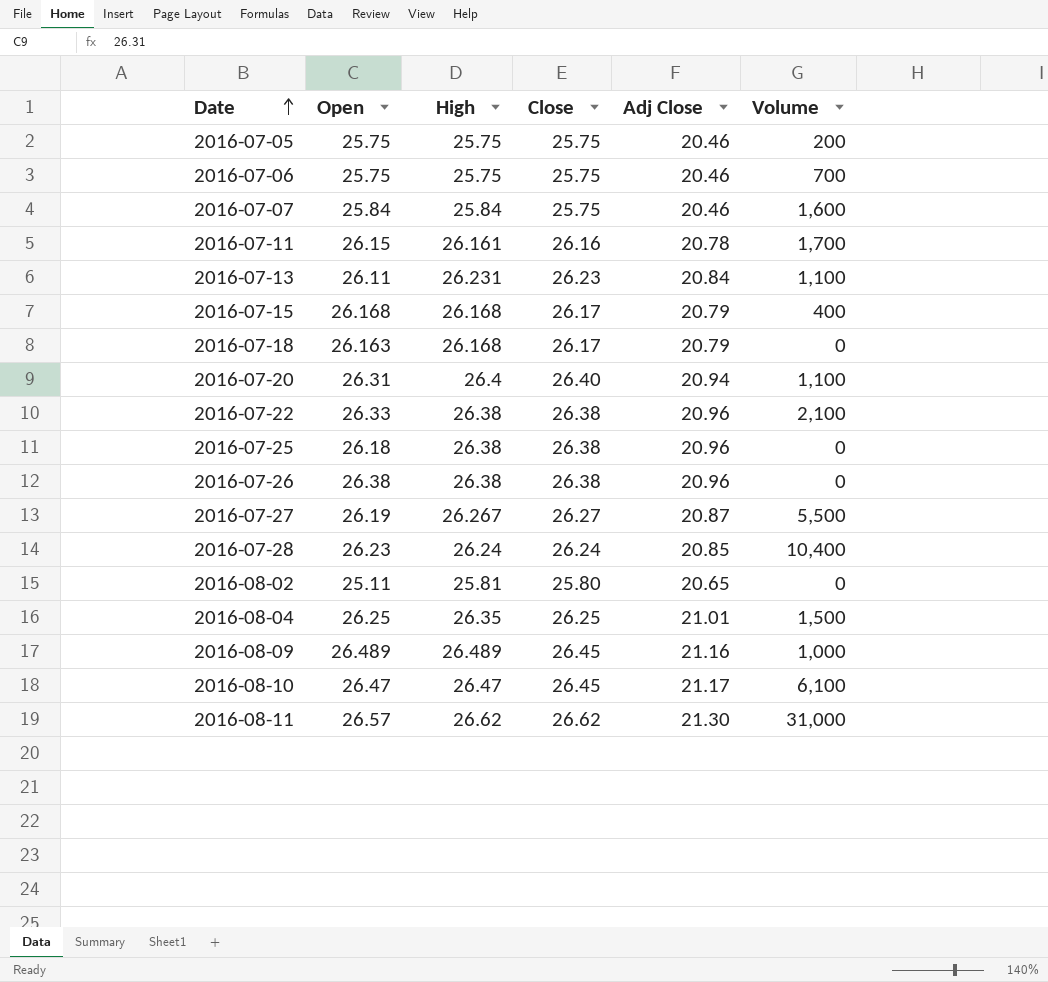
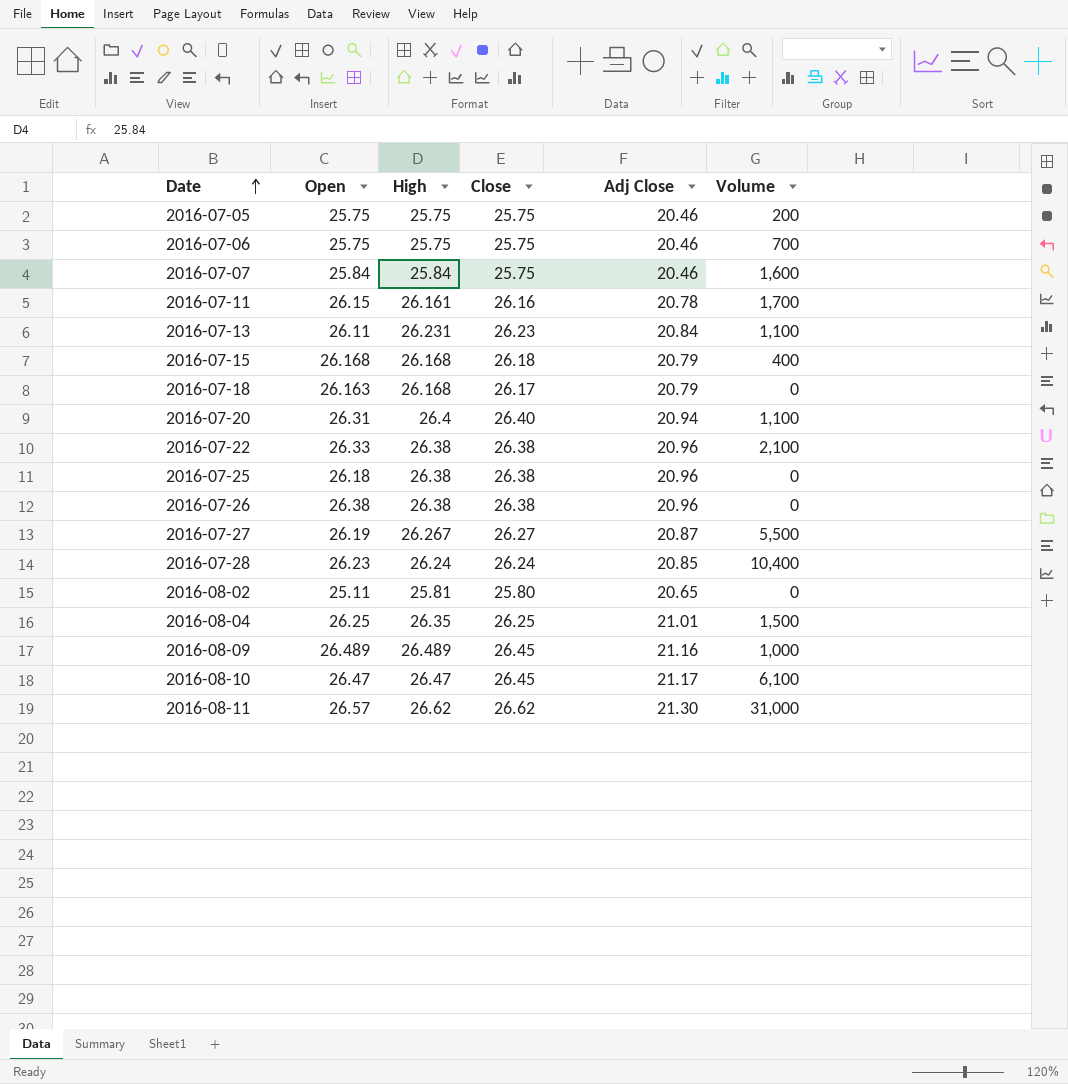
2016-07-15 | Close: 26.17 -> 26.18

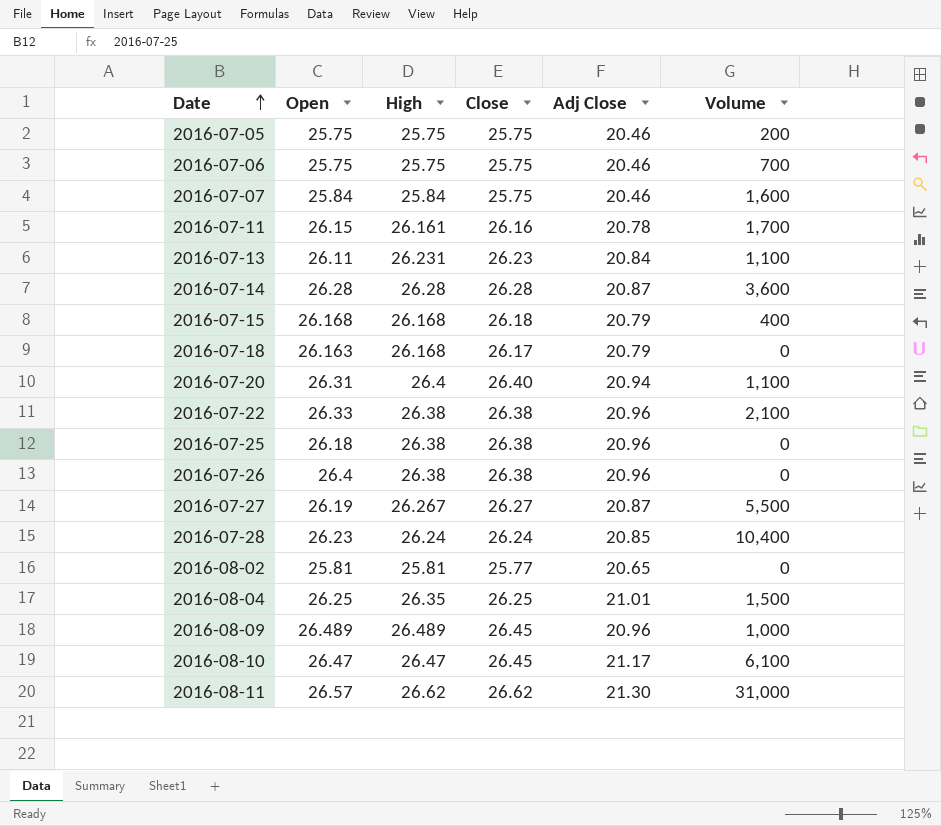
row 2016-07-14: none -> 26.28 | 26.28 | 26.28 | 20.87 | 3,600
2016-07-26 | Open: 26.38 -> 26.4
2016-08-02 | Open: 25.11 -> 25.81
2016-08-02 | Close: 25.80 -> 25.77
2016-08-09 | Adj Close: 21.16 -> 20.96

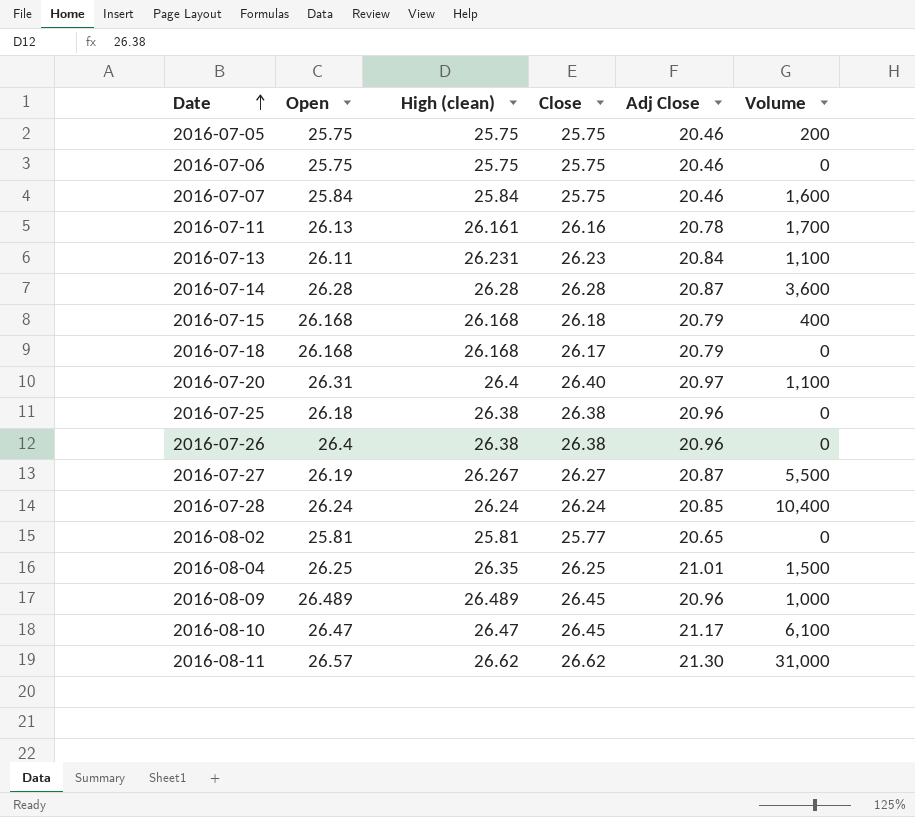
column name: High -> High (clean)
row 2016-07-22: 26.33 | 26.38 | 26.38 | 20.96 | 2,100 -> none
2016-07-06 | Volume: 700 -> 0
2016-07-11 | Open: 26.15 -> 26.13
2016-07-18 | Open: 26.163 -> 26.168
2016-07-20 | Adj Close: 20.94 -> 20.97
2016-07-28 | Open: 26.23 -> 26.24

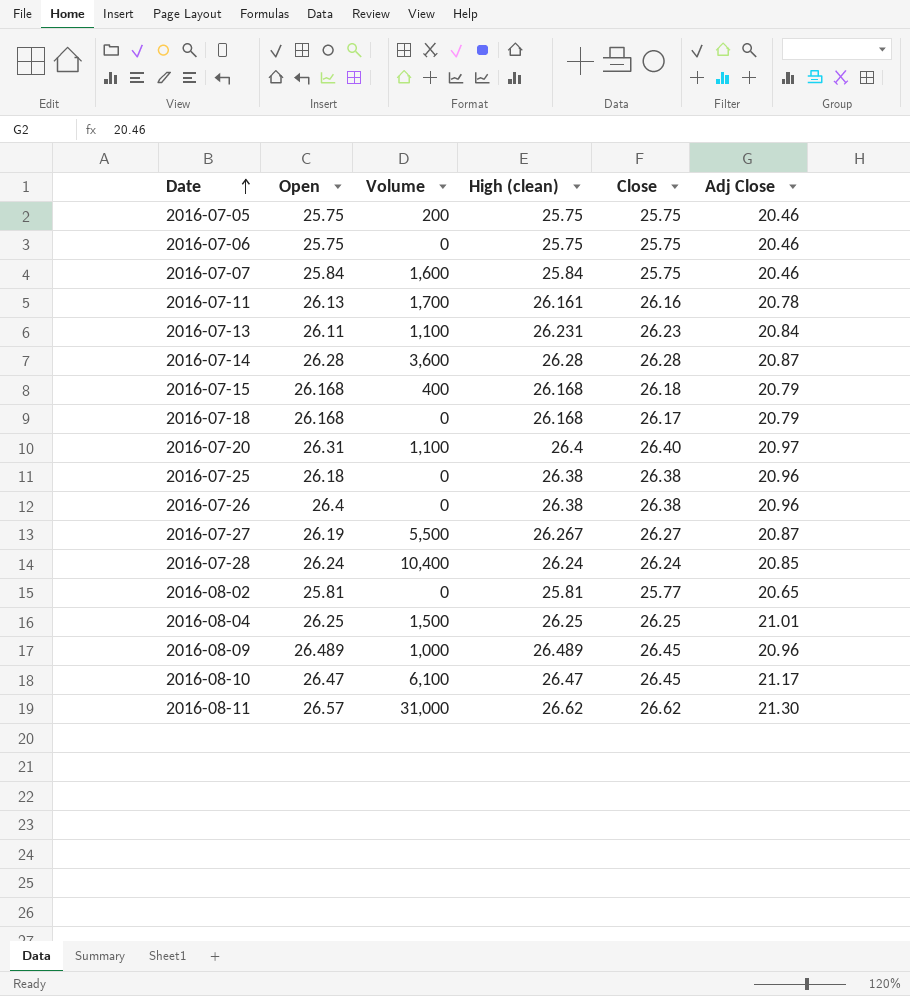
column Volume | position: 6 -> 3
2016-08-04 | High (clean): 26.35 -> 26.25

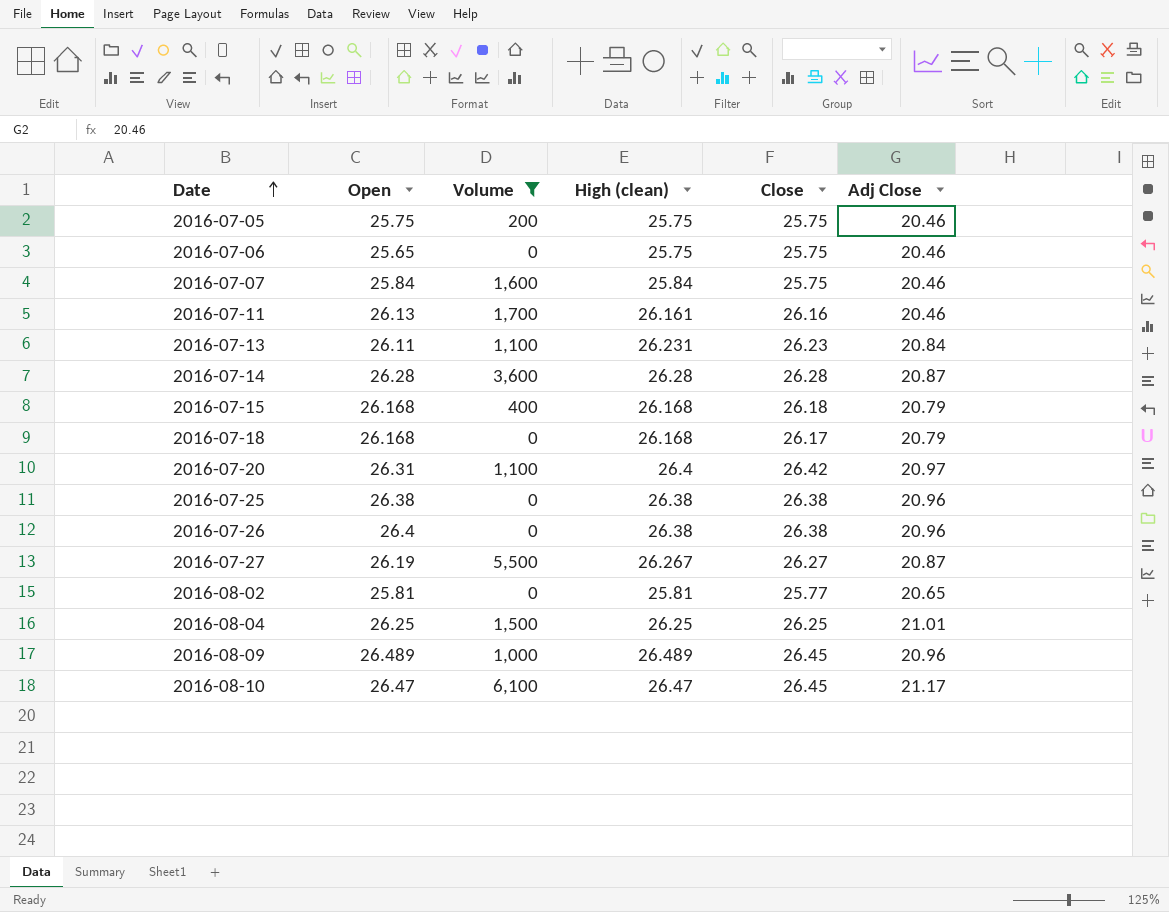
filter: none -> Volume <= 6,100
2016-07-06 | Open: 25.75 -> 25.65
2016-07-11 | Adj Close: 20.78 -> 20.46
2016-07-20 | Close: 26.40 -> 26.42
2016-07-25 | Open: 26.18 -> 26.38

